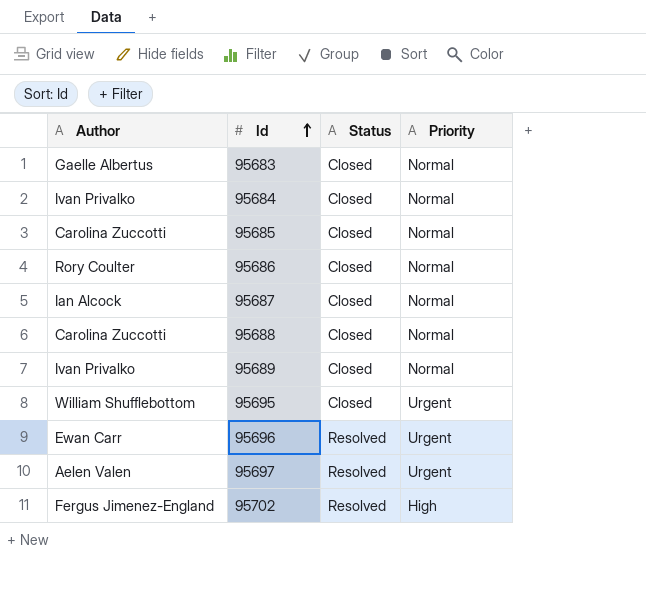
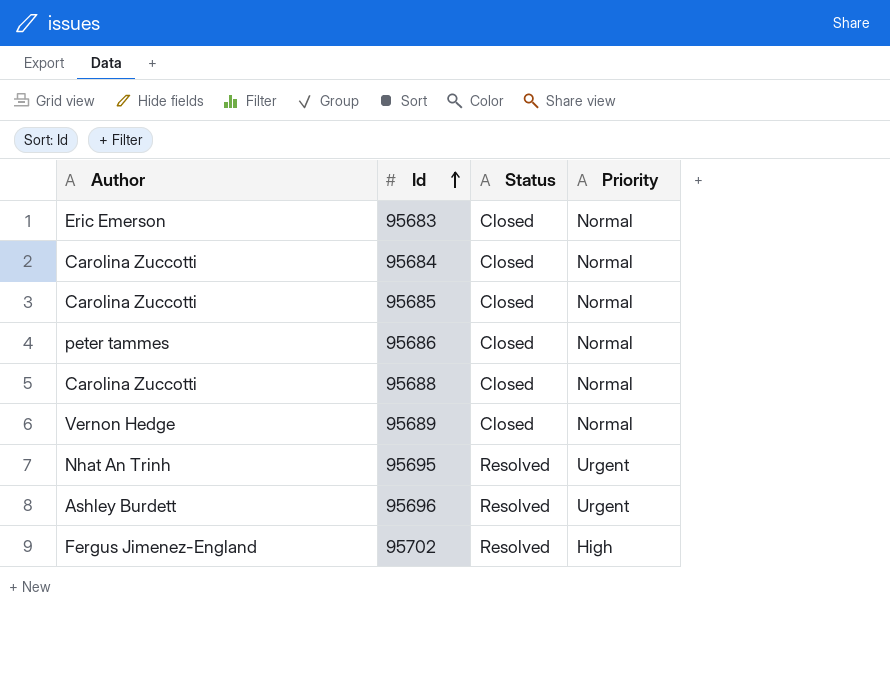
row 95687: Ian Alcock | Closed | Normal -> none
row 95697: Aelen Valen | Resolved | Urgent -> none
95683 | Author: Gaelle Albertus -> Eric Emerson
95684 | Author: Ivan Privalko -> Carolina Zuccotti
95686 | Author: Rory Coulter -> peter tammes
95689 | Author: Ivan Privalko -> Vernon Hedge
95695 | Author: William Shufflebottom -> Nhat An Trinh
95695 | Status: Closed -> Resolved
95696 | Author: Ewan Carr -> Ashley Burdett

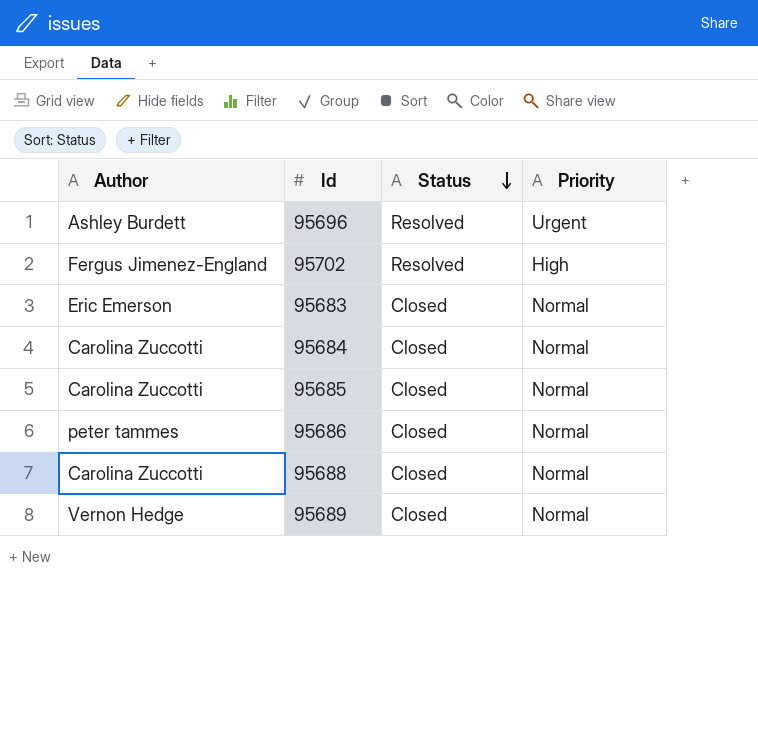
row order: Id ascending -> Status descending
row 95695: Nhat An Trinh | Resolved | Urgent -> none

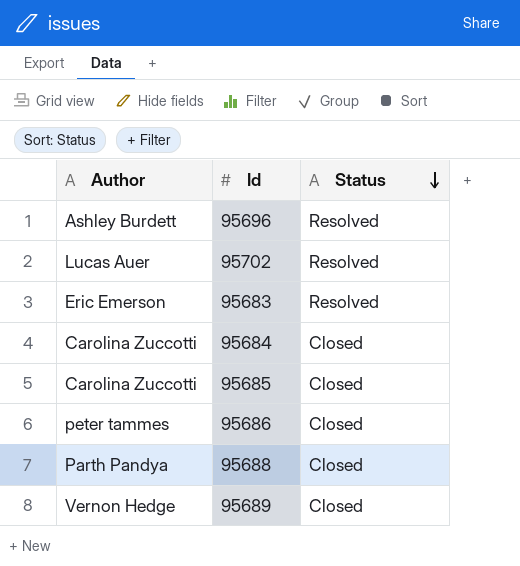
column Priority | position: 4 -> none
95702 | Author: Fergus Jimenez-England -> Lucas Auer
95683 | Status: Closed -> Resolved
95688 | Author: Carolina Zuccotti -> Parth Pandya

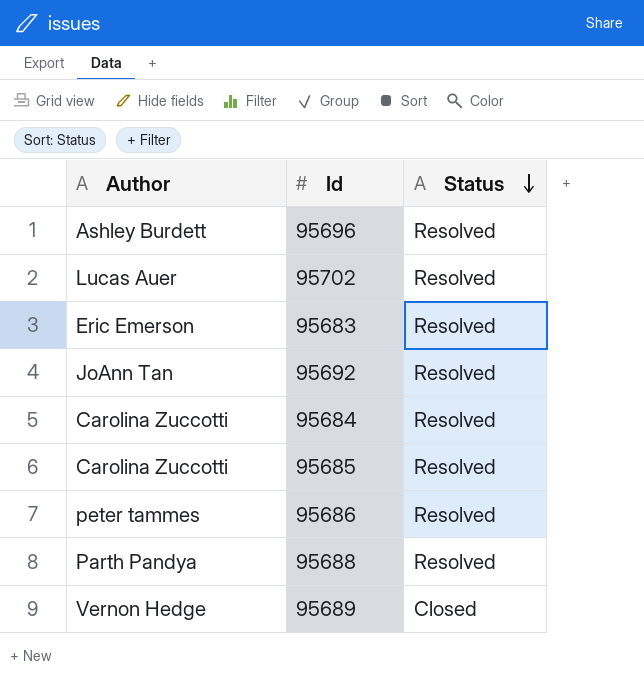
row 95692: none -> JoAnn Tan | Resolved
95684 | Status: Closed -> Resolved
95685 | Status: Closed -> Resolved
95686 | Status: Closed -> Resolved
95688 | Status: Closed -> Resolved

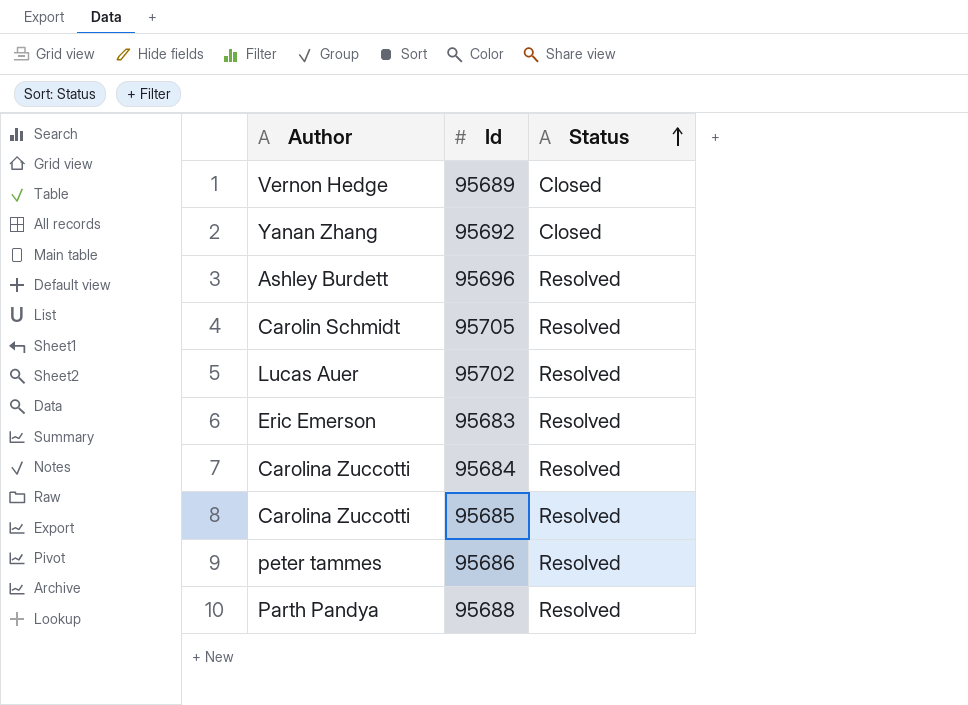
row order: Status descending -> Status ascending
95692 | Author: JoAnn Tan -> Yanan Zhang
95692 | Status: Resolved -> Closed
row 95705: none -> Carolin Schmidt | Resolved

